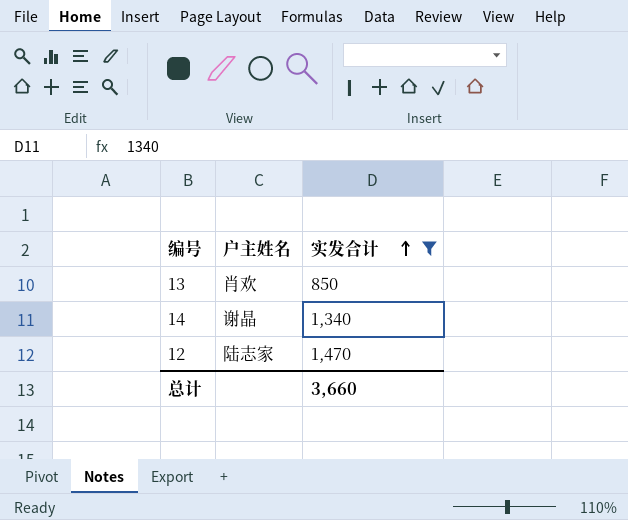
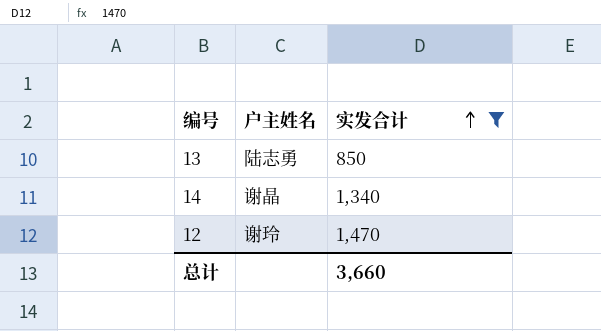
13 | 户主姓名: 肖欢 -> 陆志勇
12 | 户主姓名: 陆志家 -> 谢玲

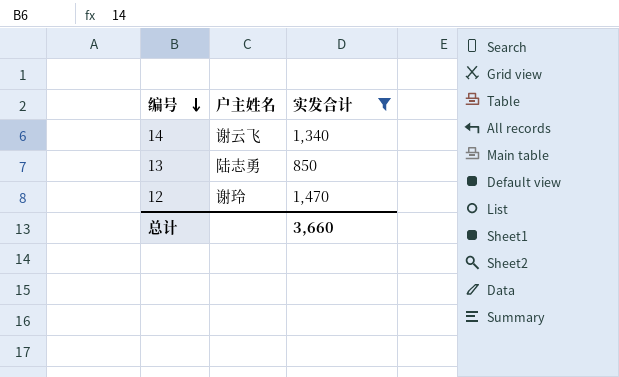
row order: 实发合计 ascending -> 编号 descending
14 | 户主姓名: 谢晶 -> 谢云飞

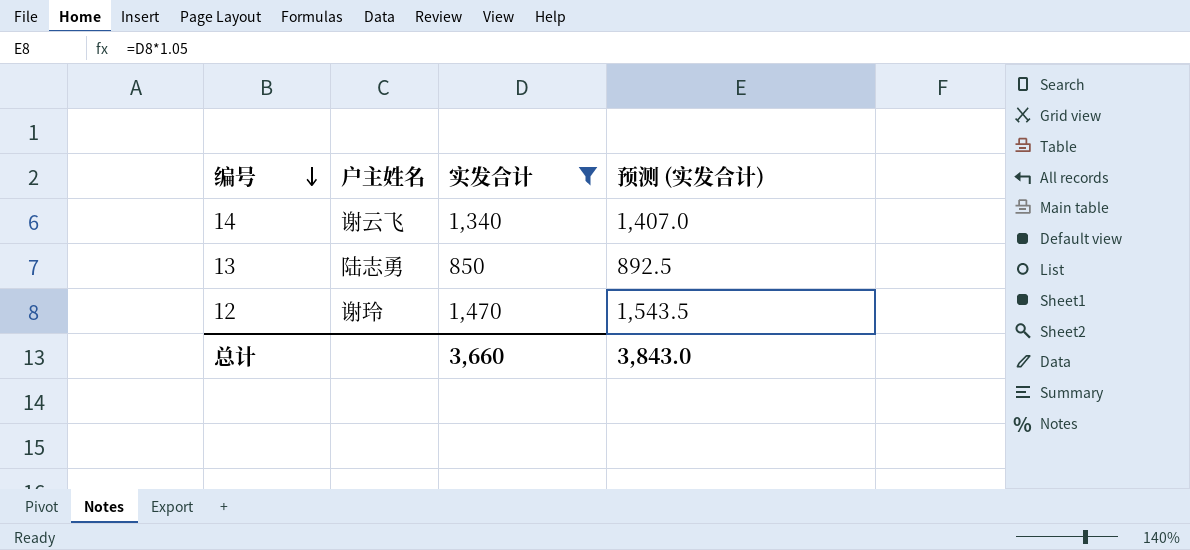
column 预测 (实发合计) | formula: none -> [实发合计] * 1.05

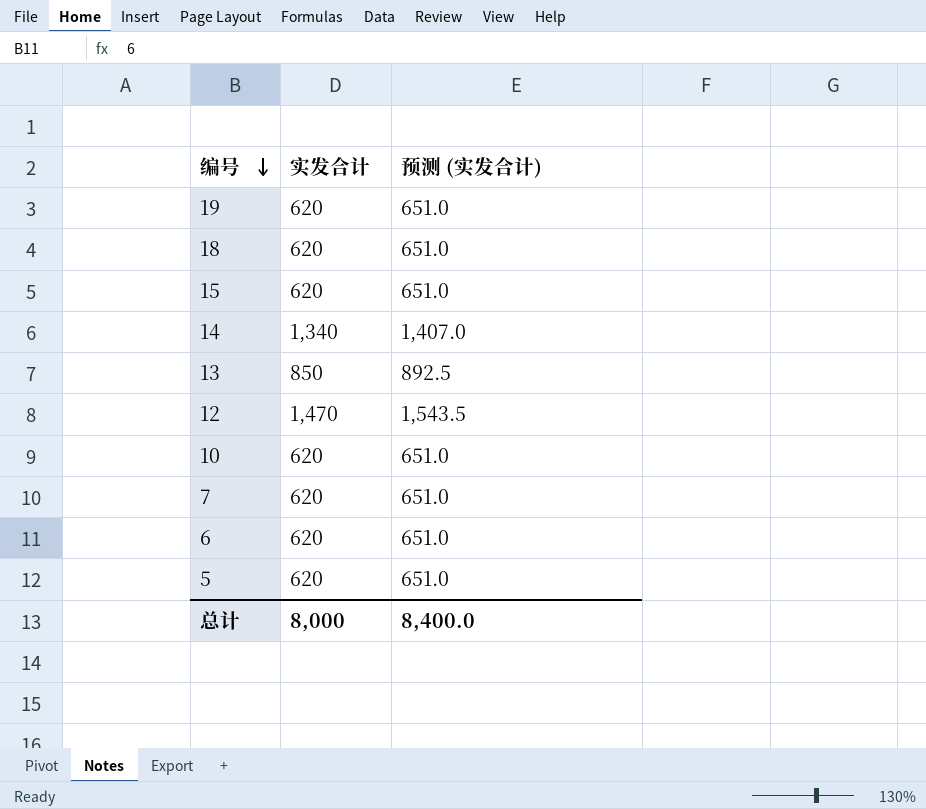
filter: 实发合计 != 620 -> none
column 户主姓名 | position: 2 -> none
总计 | 实发合计: 3,660 -> 8,000
总计 | 预测 (实发合计): 3,843.0 -> 8,400.0

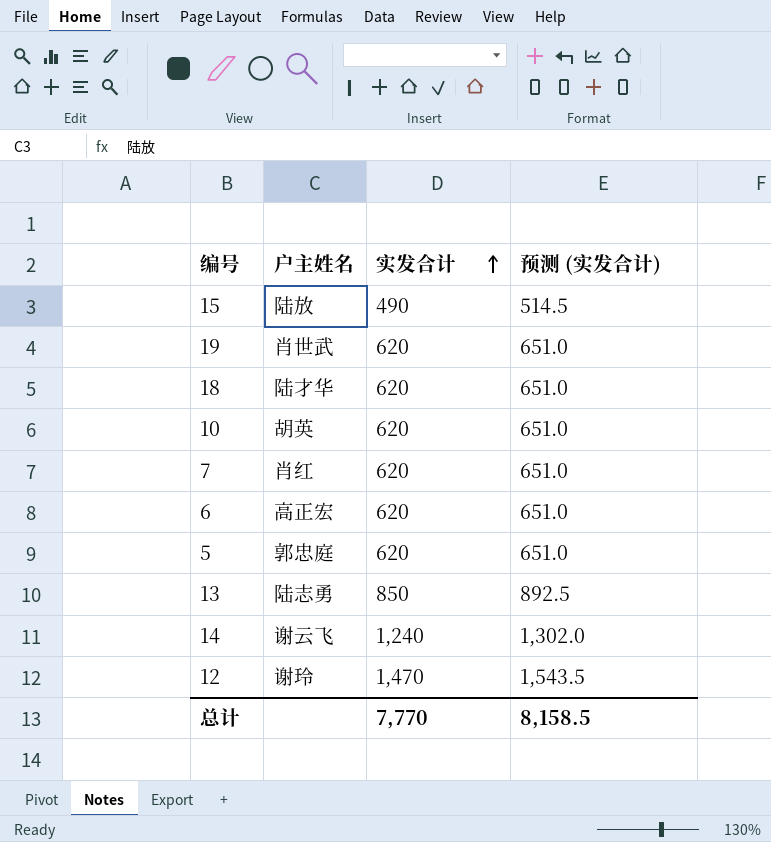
row order: 编号 descending -> 实发合计 ascending
column 户主姓名 | position: none -> 2
15 | 实发合计: 620 -> 490
15 | 预测 (实发合计): 651.0 -> 514.5
14 | 实发合计: 1,340 -> 1,240
14 | 预测 (实发合计): 1,407.0 -> 1,302.0
总计 | 实发合计: 8,000 -> 7,770
总计 | 预测 (实发合计): 8,400.0 -> 8,158.5

